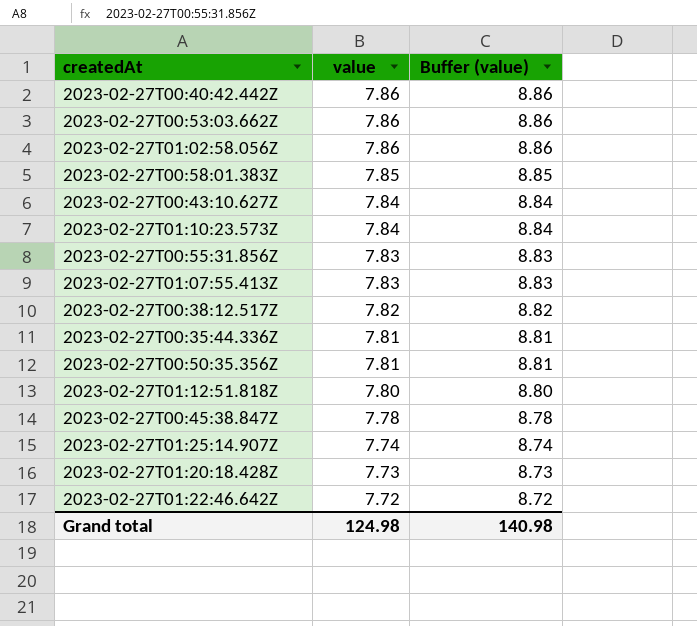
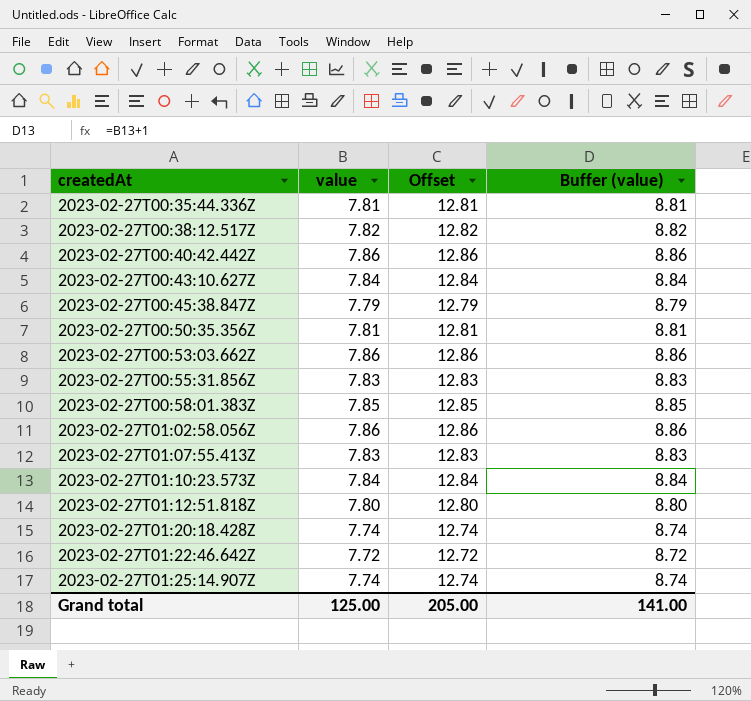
row order: value descending -> createdAt ascending
column Offset | formula: none -> [value] + 5
2023-02-27T00:45:38.847Z | value: 7.78 -> 7.79
2023-02-27T00:45:38.847Z | Buffer (value): 8.78 -> 8.79
2023-02-27T01:20:18.428Z | value: 7.73 -> 7.74
2023-02-27T01:20:18.428Z | Buffer (value): 8.73 -> 8.74
Grand total | value: 124.98 -> 125.00
Grand total | Buffer (value): 140.98 -> 141.00

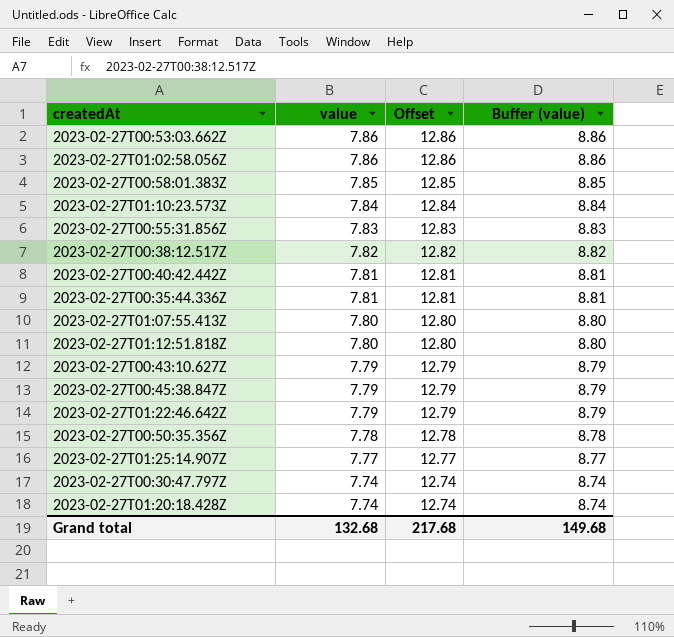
row order: createdAt ascending -> value descending
2023-02-27T00:40:42.442Z | value: 7.86 -> 7.81
2023-02-27T00:40:42.442Z | Offset: 12.86 -> 12.81
2023-02-27T00:40:42.442Z | Buffer (value): 8.86 -> 8.81
2023-02-27T01:07:55.413Z | value: 7.83 -> 7.80
2023-02-27T01:07:55.413Z | Offset: 12.83 -> 12.80
2023-02-27T01:07:55.413Z | Buffer (value): 8.83 -> 8.80
2023-02-27T00:43:10.627Z | value: 7.84 -> 7.79
2023-02-27T00:43:10.627Z | Offset: 12.84 -> 12.79
2023-02-27T00:43:10.627Z | Buffer (value): 8.84 -> 8.79
2023-02-27T01:22:46.642Z | value: 7.72 -> 7.79
2023-02-27T01:22:46.642Z | Offset: 12.72 -> 12.79
2023-02-27T01:22:46.642Z | Buffer (value): 8.72 -> 8.79
2023-02-27T00:50:35.356Z | value: 7.81 -> 7.78
2023-02-27T00:50:35.356Z | Offset: 12.81 -> 12.78
2023-02-27T00:50:35.356Z | Buffer (value): 8.81 -> 8.78
2023-02-27T01:25:14.907Z | value: 7.74 -> 7.77
2023-02-27T01:25:14.907Z | Offset: 12.74 -> 12.77
2023-02-27T01:25:14.907Z | Buffer (value): 8.74 -> 8.77
row 2023-02-27T00:30:47.797Z: none -> 7.74 | 12.74 | 8.74
Grand total | value: 125.00 -> 132.68
Grand total | Offset: 205.00 -> 217.68
Grand total | Buffer (value): 141.00 -> 149.68

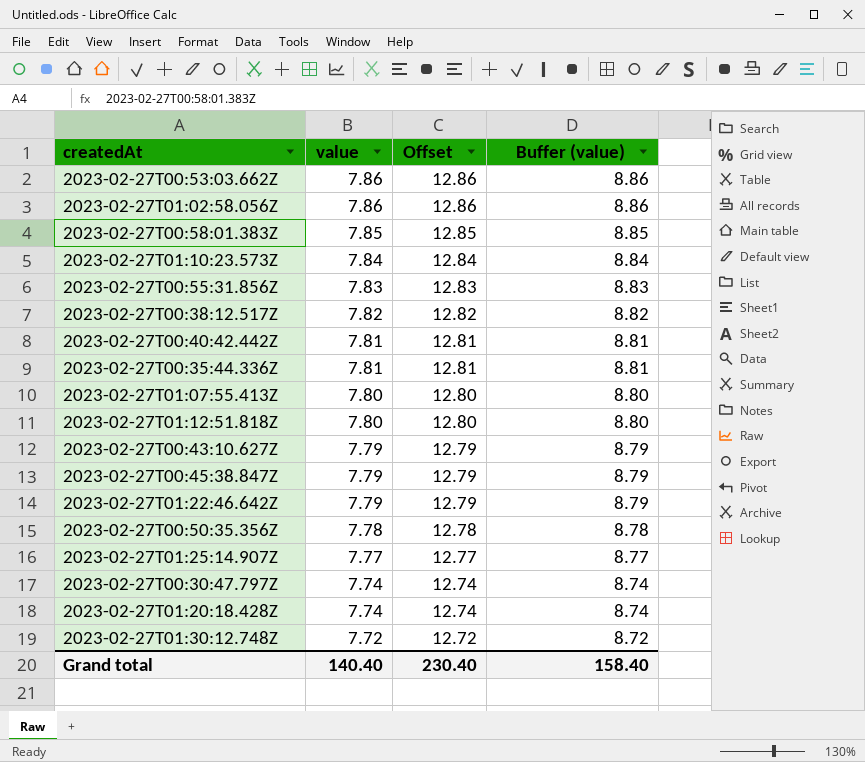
row 2023-02-27T01:30:12.748Z: none -> 7.72 | 12.72 | 8.72
Grand total | value: 132.68 -> 140.40
Grand total | Offset: 217.68 -> 230.40
Grand total | Buffer (value): 149.68 -> 158.40

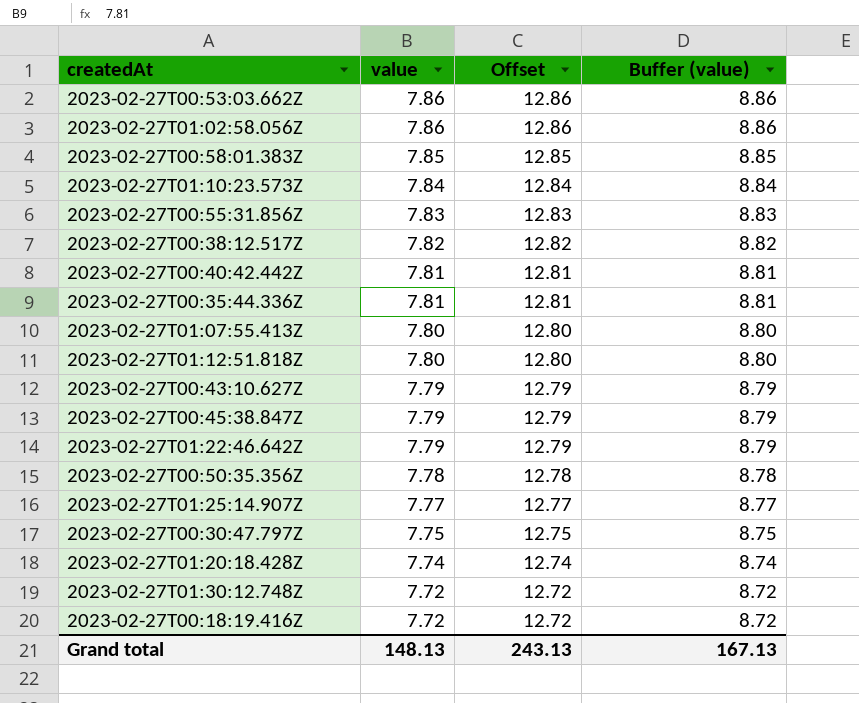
2023-02-27T00:30:47.797Z | value: 7.74 -> 7.75
2023-02-27T00:30:47.797Z | Offset: 12.74 -> 12.75
2023-02-27T00:30:47.797Z | Buffer (value): 8.74 -> 8.75
row 2023-02-27T00:18:19.416Z: none -> 7.72 | 12.72 | 8.72
Grand total | value: 140.40 -> 148.13
Grand total | Offset: 230.40 -> 243.13
Grand total | Buffer (value): 158.40 -> 167.13

